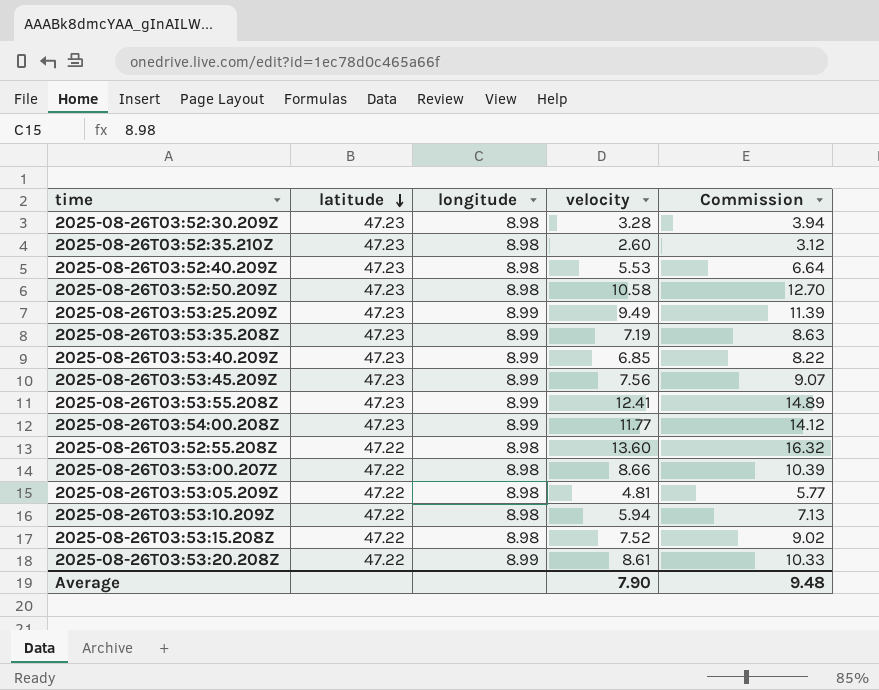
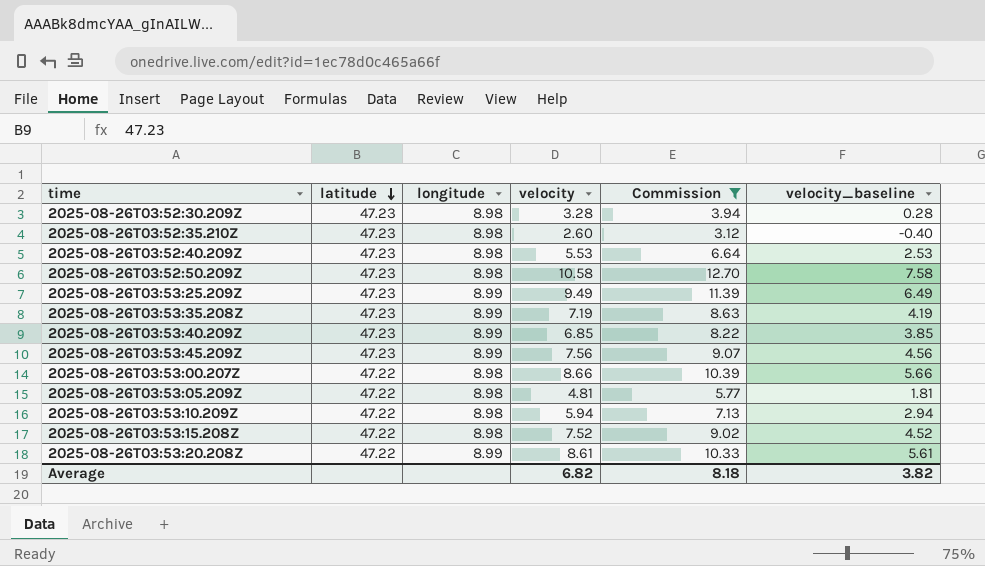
filter: none -> Commission <= 12.70
column velocity_baseline | formula: none -> [velocity] - 3
Average | velocity: 7.90 -> 6.82
Average | Commission: 9.48 -> 8.18

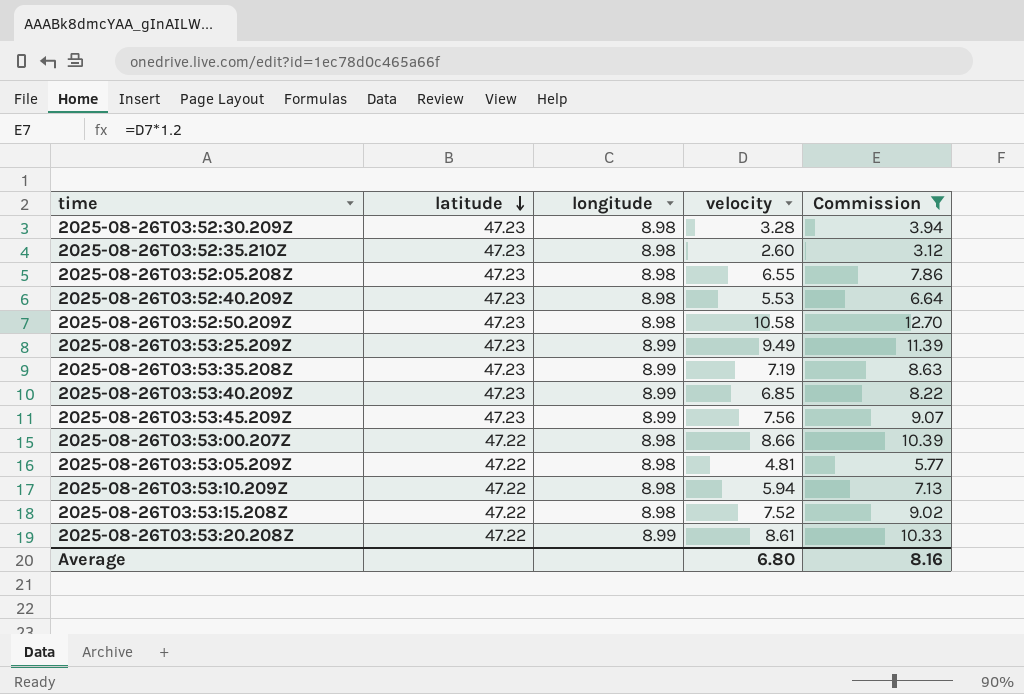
column velocity_baseline | formula: [velocity] - 3 -> none
row 2025-08-26T03:52:05.208Z: none -> 47.23 | 8.98 | 6.55 | 7.86
Average | velocity: 6.82 -> 6.80
Average | Commission: 8.18 -> 8.16

